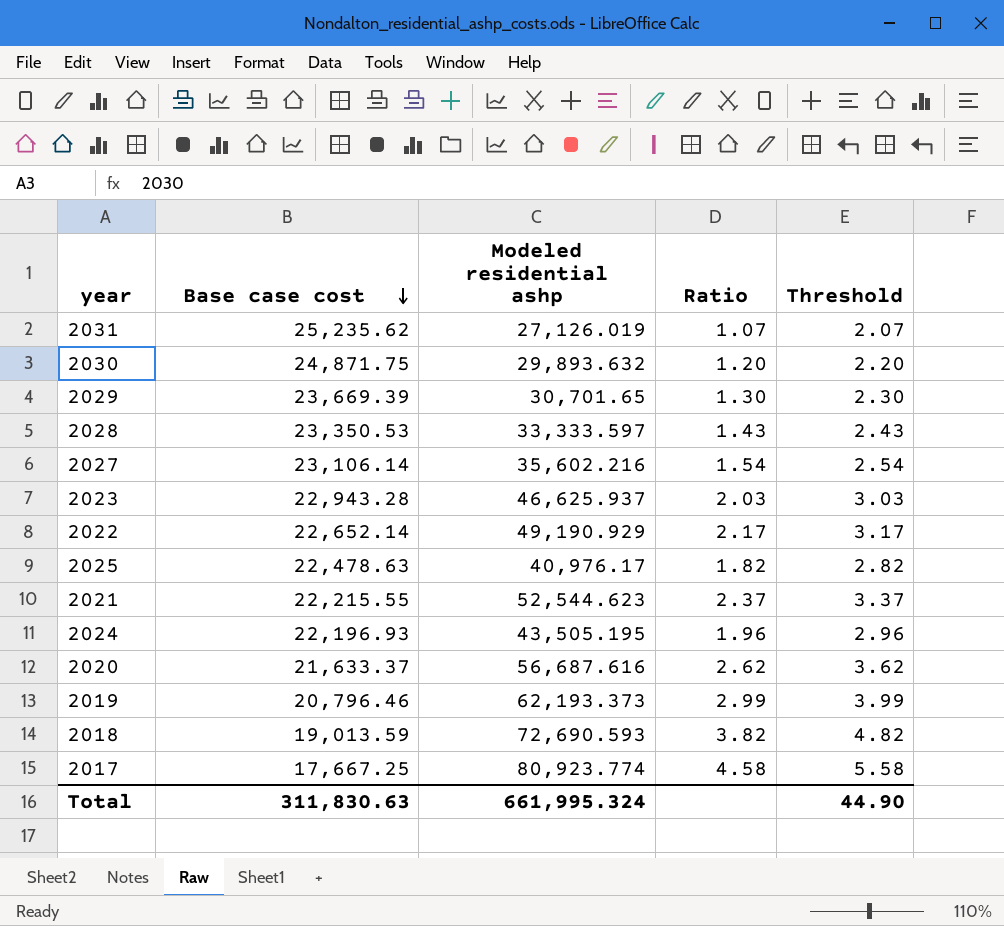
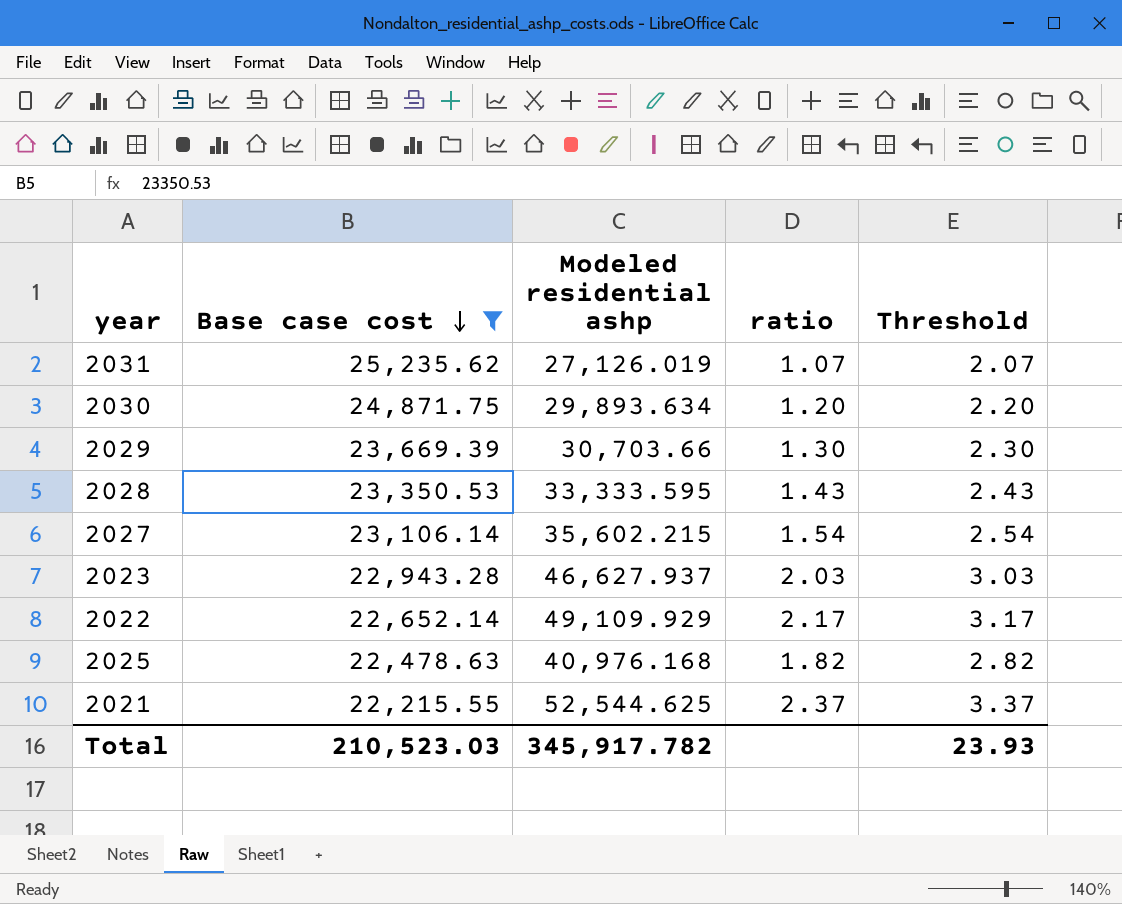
filter: none -> Base case cost >= 22,215.55
column name: Ratio -> ratio
2030 | Modeled residential ashp: 29,893.632 -> 29,893.634
2029 | Modeled residential ashp: 30,701.65 -> 30,703.66
2028 | Modeled residential ashp: 33,333.597 -> 33,333.595
2027 | Modeled residential ashp: 35,602.216 -> 35,602.215
2023 | Modeled residential ashp: 46,625.937 -> 46,627.937
2022 | Modeled residential ashp: 49,190.929 -> 49,109.929
2025 | Modeled residential ashp: 40,976.17 -> 40,976.168
2021 | Modeled residential ashp: 52,544.623 -> 52,544.625
Total | Base case cost: 311,830.63 -> 210,523.03
Total | Modeled residential ashp: 661,995.324 -> 345,917.782
Total | Threshold: 44.90 -> 23.93

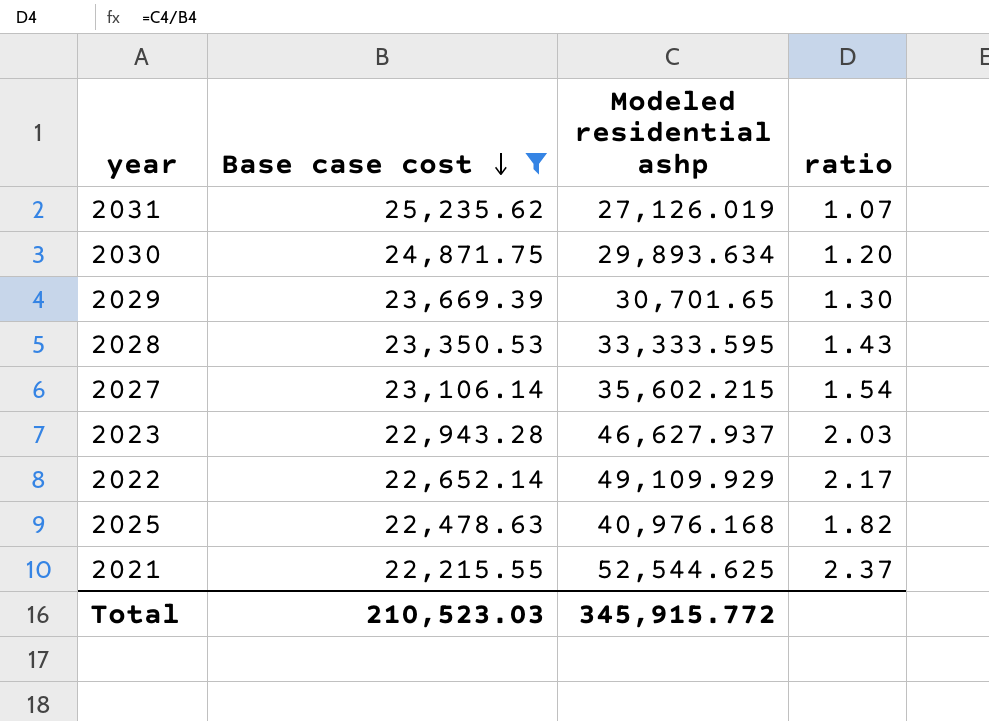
column Threshold | formula: [ratio] + 1 -> none
2029 | Modeled residential ashp: 30,703.66 -> 30,701.65
Total | Modeled residential ashp: 345,917.782 -> 345,915.772

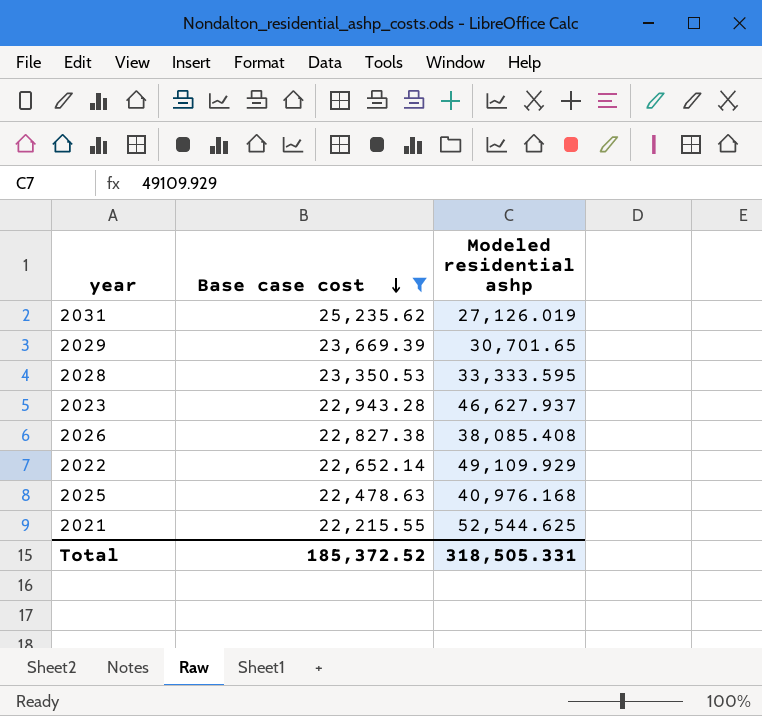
column ratio | formula: [Modeled residential ashp] / [Base case cost] -> none
row 2030: 24,871.75 | 29,893.634 | 1.20 -> none
row 2027: 23,106.14 | 35,602.215 | 1.54 -> none
row 2026: none -> 22,827.38 | 38,085.408
Total | Base case cost: 210,523.03 -> 185,372.52
Total | Modeled residential ashp: 345,915.772 -> 318,505.331

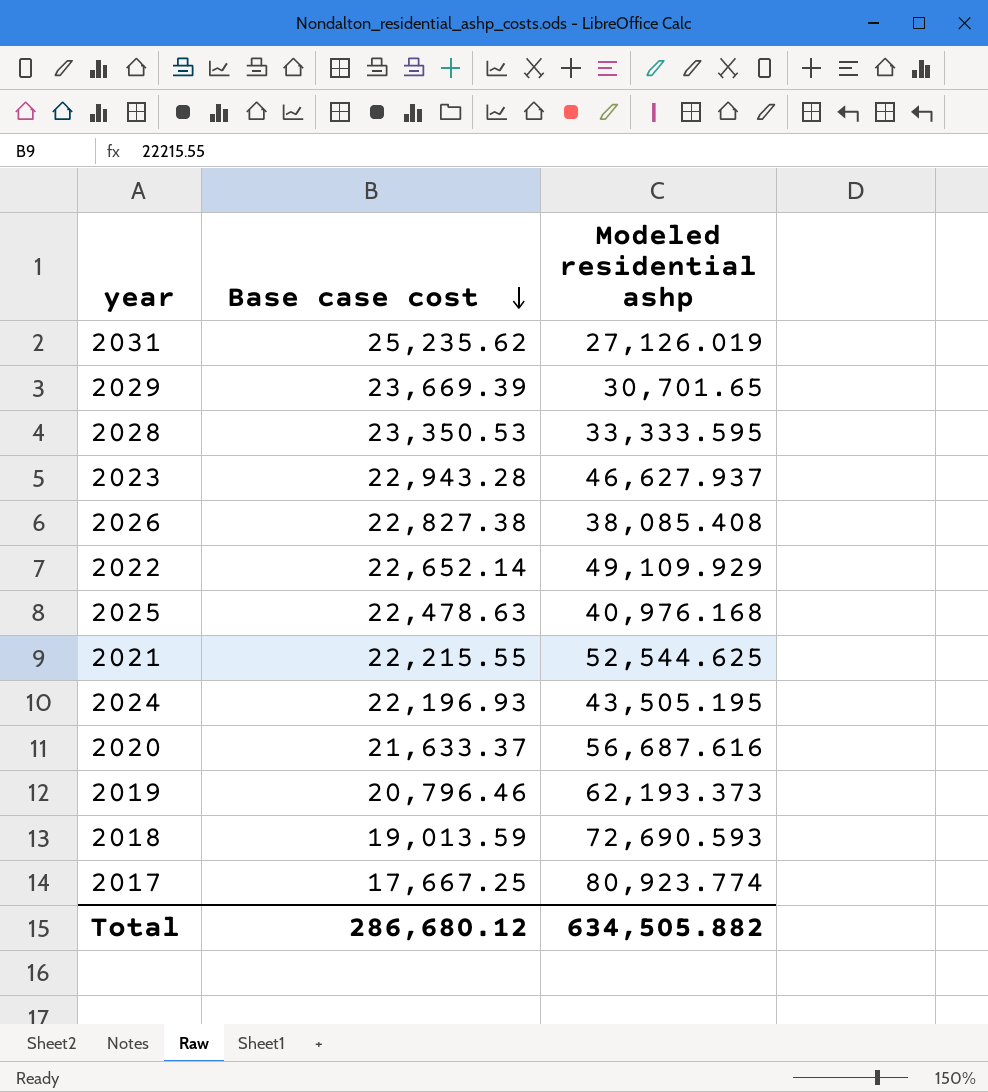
filter: Base case cost >= 22,215.55 -> none
Total | Base case cost: 185,372.52 -> 286,680.12
Total | Modeled residential ashp: 318,505.331 -> 634,505.882

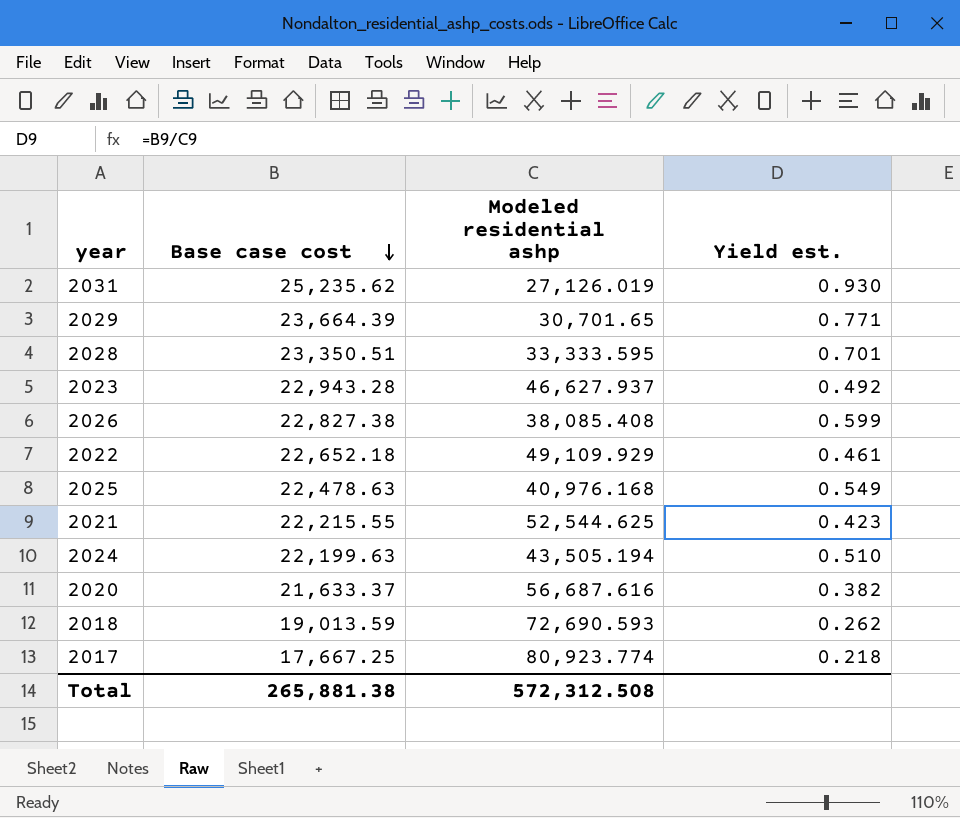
column Yield est. | formula: none -> [Base case cost] / [Modeled residential ashp]
row 2019: 20,796.46 | 62,193.373 -> none
2029 | Base case cost: 23,669.39 -> 23,664.39
2028 | Base case cost: 23,350.53 -> 23,350.51
2022 | Base case cost: 22,652.14 -> 22,652.18
2024 | Base case cost: 22,196.93 -> 22,199.63
2024 | Modeled residential ashp: 43,505.195 -> 43,505.194
Total | Base case cost: 286,680.12 -> 265,881.38
Total | Modeled residential ashp: 634,505.882 -> 572,312.508

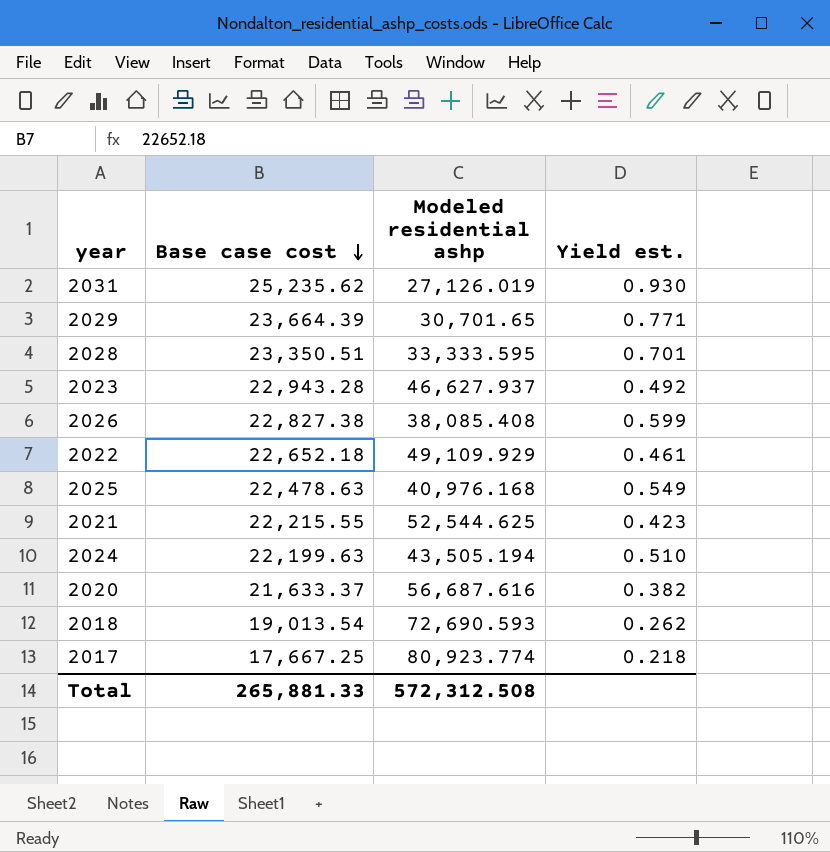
2018 | Base case cost: 19,013.59 -> 19,013.54
Total | Base case cost: 265,881.38 -> 265,881.33

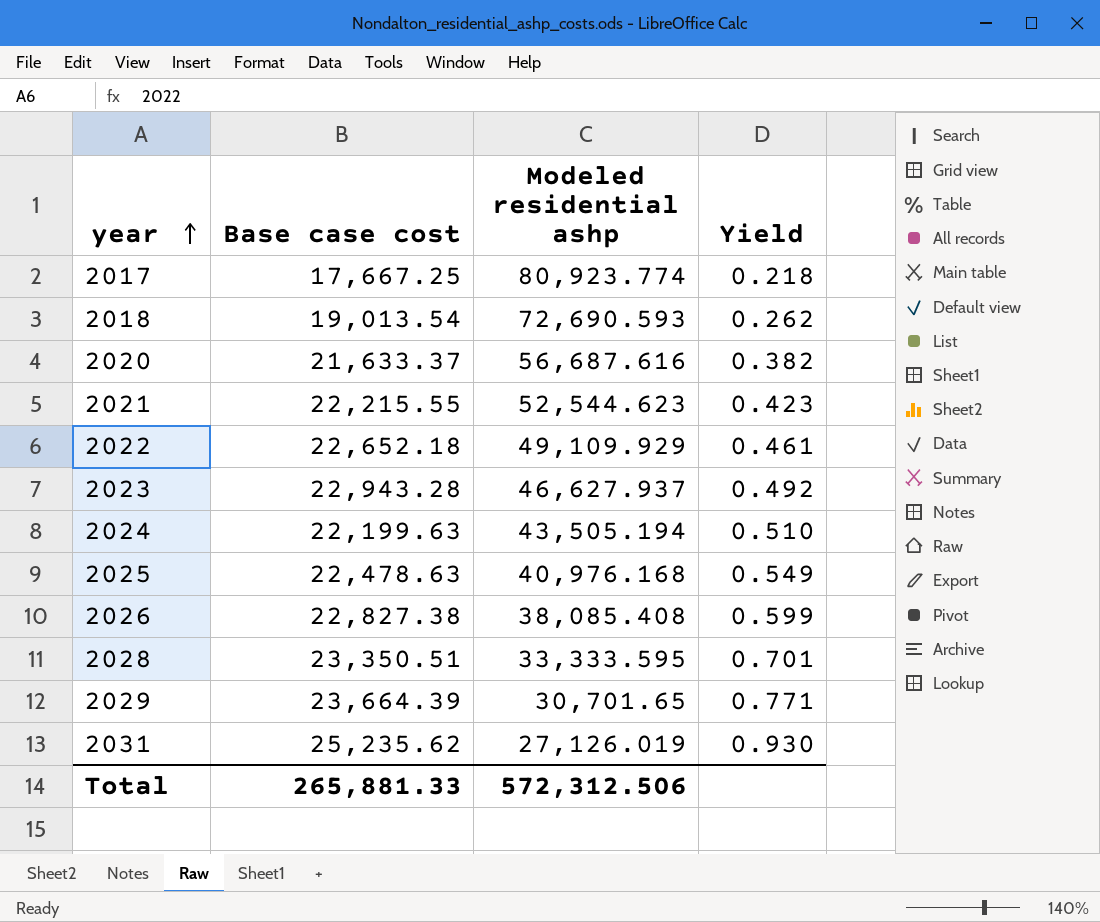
row order: Base case cost descending -> year ascending
column name: Yield est. -> Yield
2021 | Modeled residential ashp: 52,544.625 -> 52,544.623
Total | Modeled residential ashp: 572,312.508 -> 572,312.506

